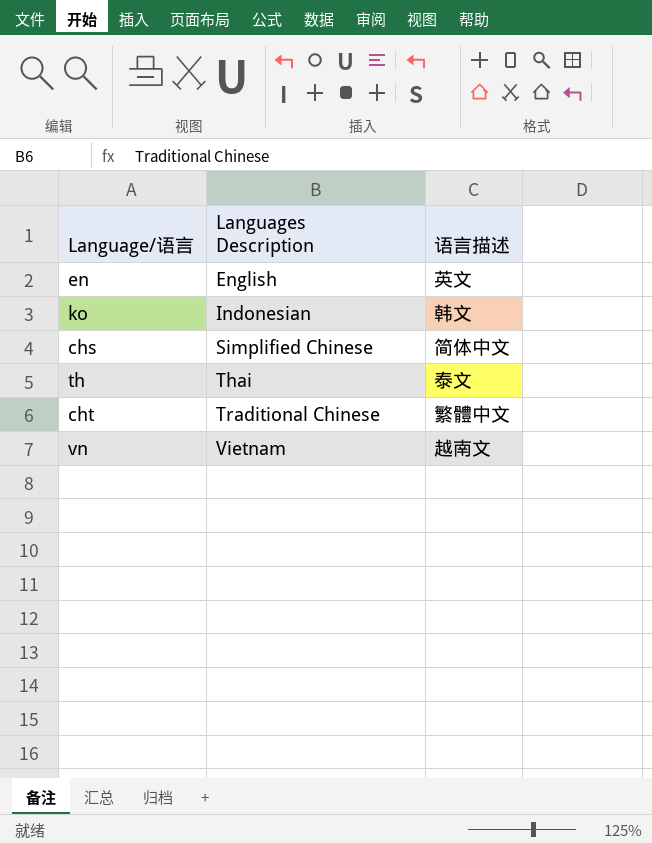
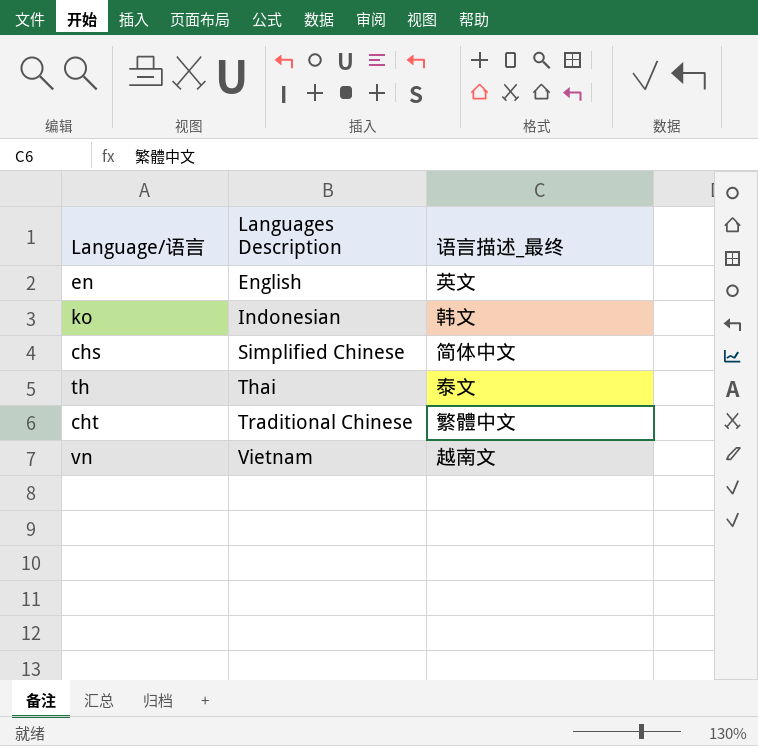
column name: 语言描述 -> 语言描述_最终

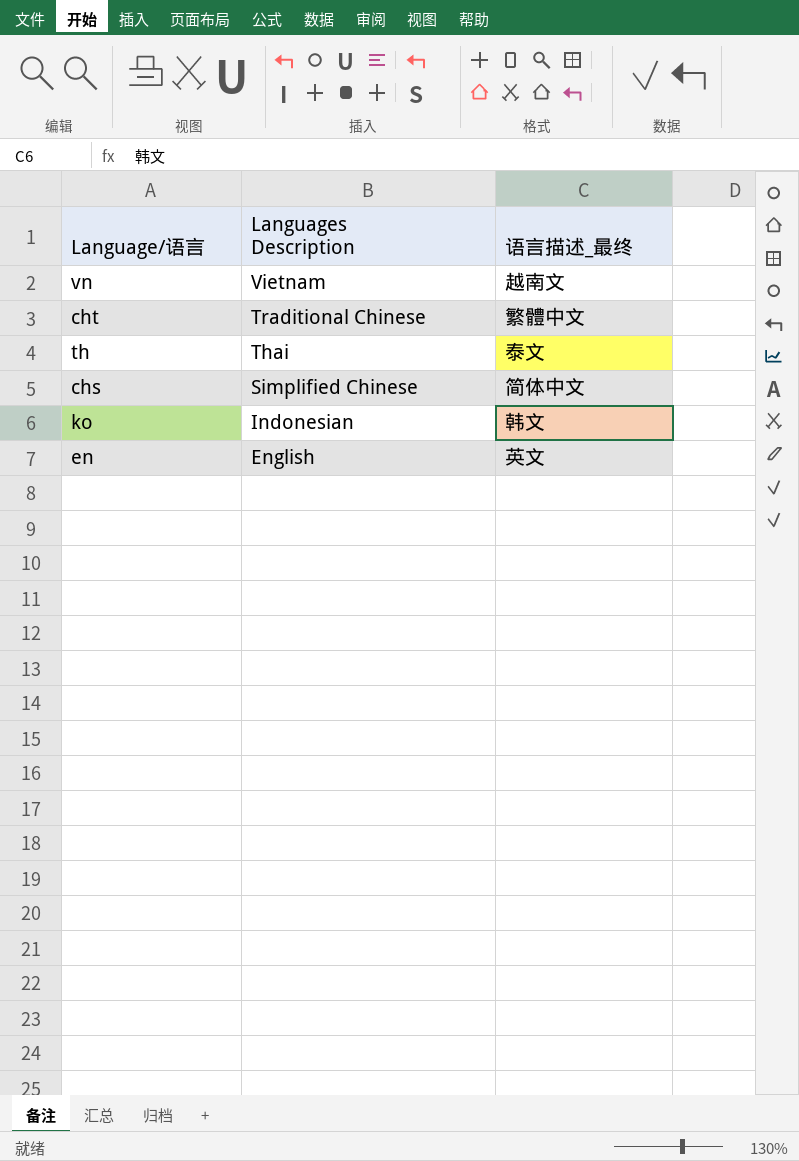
row order: Languages Description ascending -> Languages Description descending

